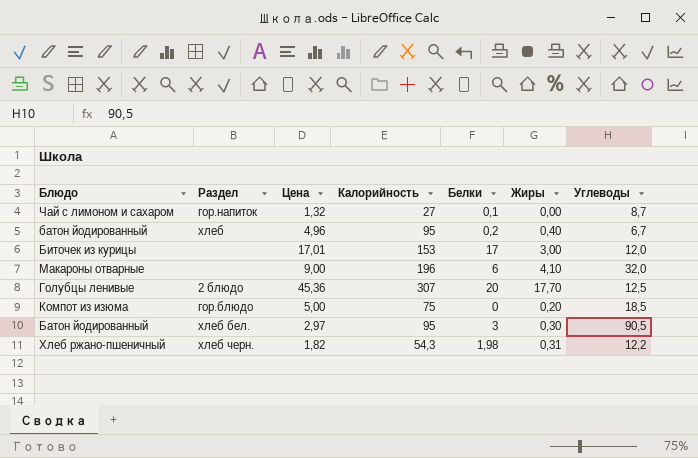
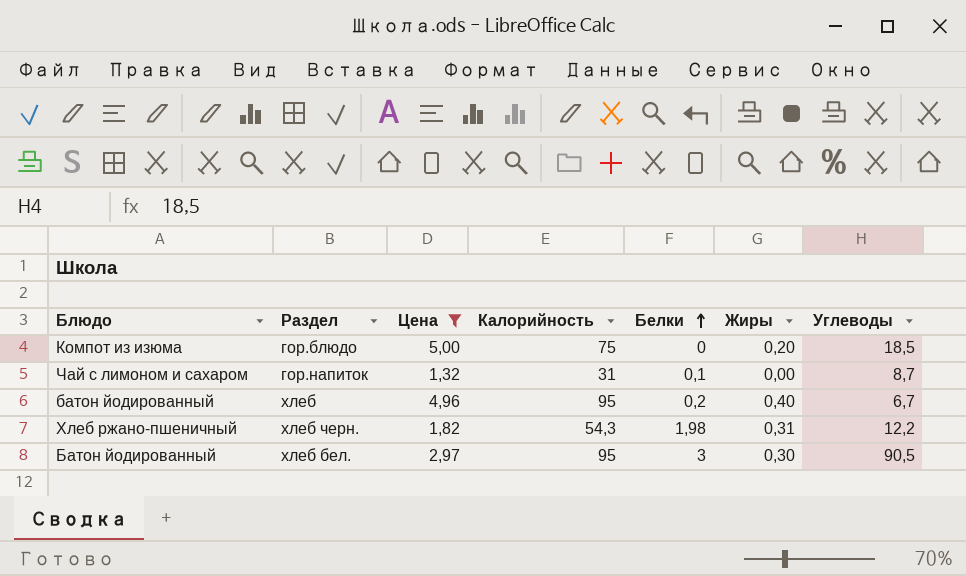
filter: none -> Цена <= 5,00
row order: none -> Белки ascending
Чай с лимоном и сахаром | Калорийность: 27 -> 31

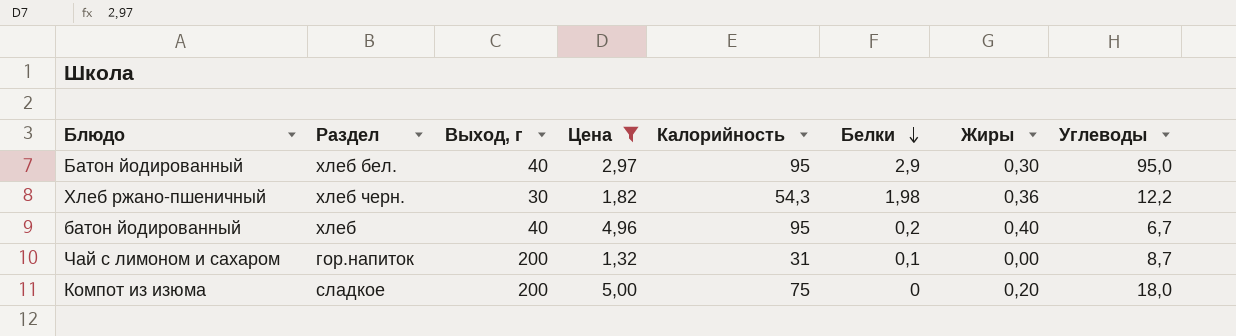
row order: Белки ascending -> Белки descending
column Выход, г | position: none -> 3
Батон йодированный | Белки: 3 -> 2,9
Батон йодированный | Углеводы: 90,5 -> 95,0
Хлеб ржано-пшеничный | Жиры: 0,31 -> 0,36
Компот из изюма | Раздел: гор.блюдо -> сладкое
Компот из изюма | Углеводы: 18,5 -> 18,0

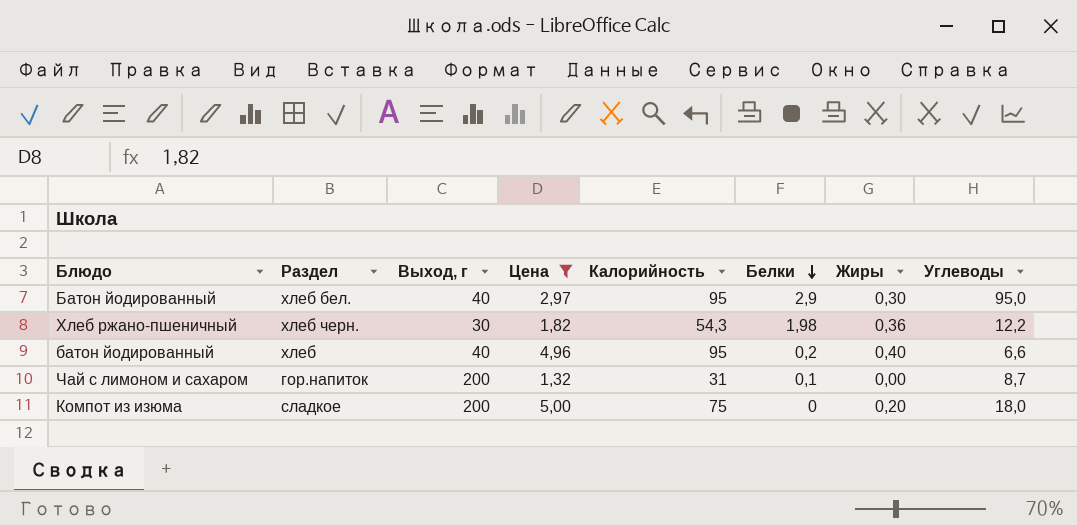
батон йодированный | Углеводы: 6,7 -> 6,6

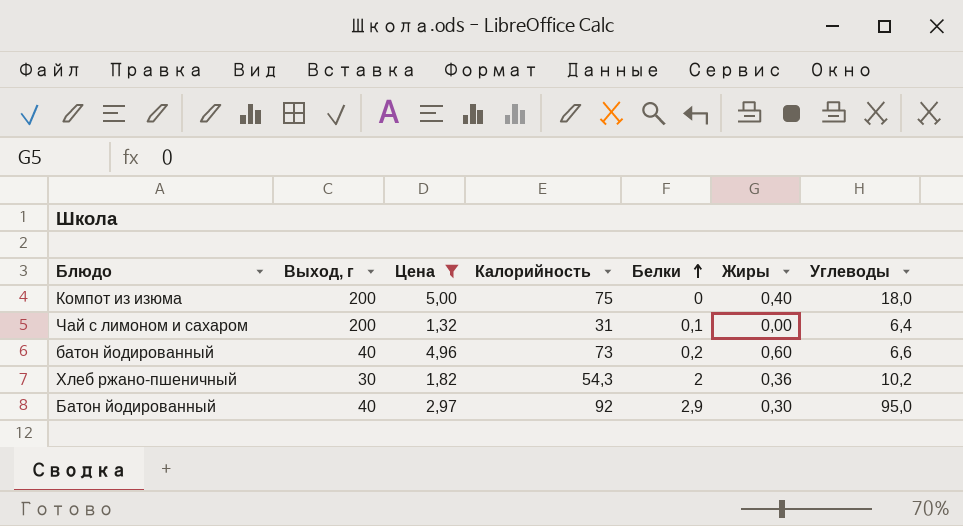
row order: Белки descending -> Белки ascending
column Раздел | position: 2 -> none
Компот из изюма | Жиры: 0,20 -> 0,40
Чай с лимоном и сахаром | Углеводы: 8,7 -> 6,4
батон йодированный | Калорийность: 95 -> 73
батон йодированный | Жиры: 0,40 -> 0,60
Хлеб ржано-пшеничный | Белки: 1,98 -> 2
Хлеб ржано-пшеничный | Углеводы: 12,2 -> 10,2
Батон йодированный | Калорийность: 95 -> 92

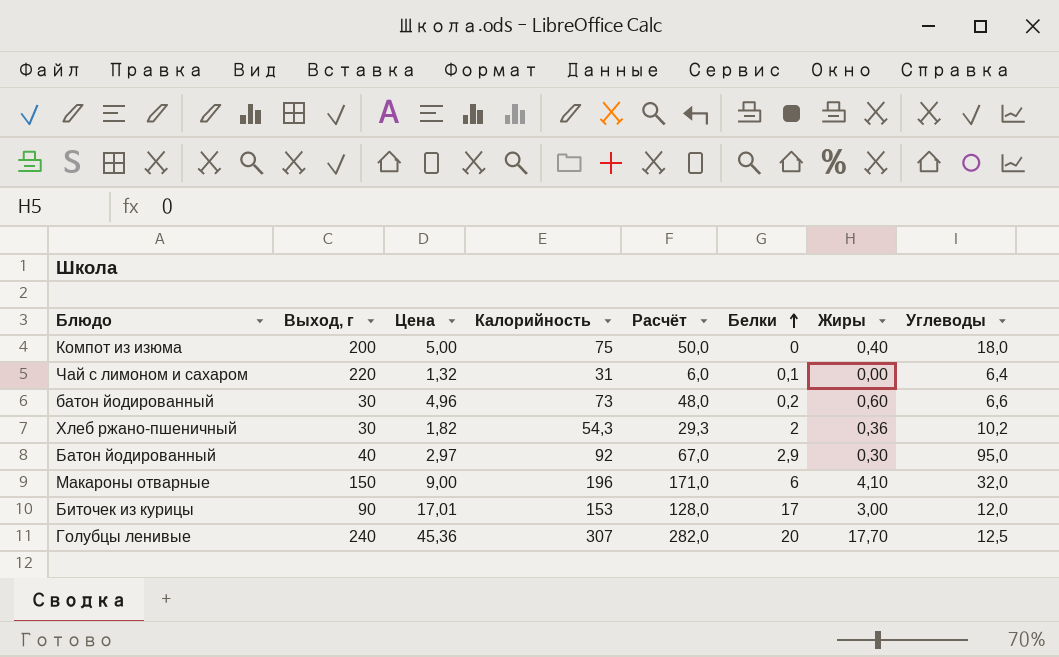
filter: Цена <= 5,00 -> none
column Расчёт | formula: none -> [Калорийность] - 25
Чай с лимоном и сахаром | Выход, г: 200 -> 220
батон йодированный | Выход, г: 40 -> 30

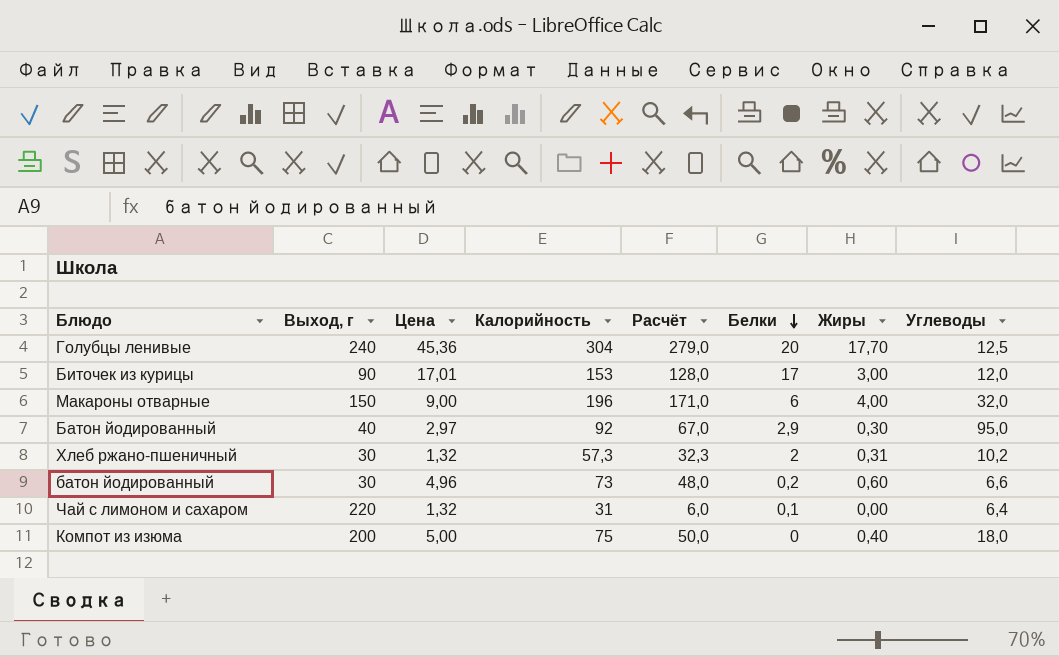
row order: Белки ascending -> Белки descending
Голубцы ленивые | Калорийность: 307 -> 304
Голубцы ленивые | Расчёт: 282,0 -> 279,0
Макароны отварные | Жиры: 4,10 -> 4,00
Хлеб ржано-пшеничный | Цена: 1,82 -> 1,32
Хлеб ржано-пшеничный | Калорийность: 54,3 -> 57,3
Хлеб ржано-пшеничный | Расчёт: 29,3 -> 32,3
Хлеб ржано-пшеничный | Жиры: 0,36 -> 0,31

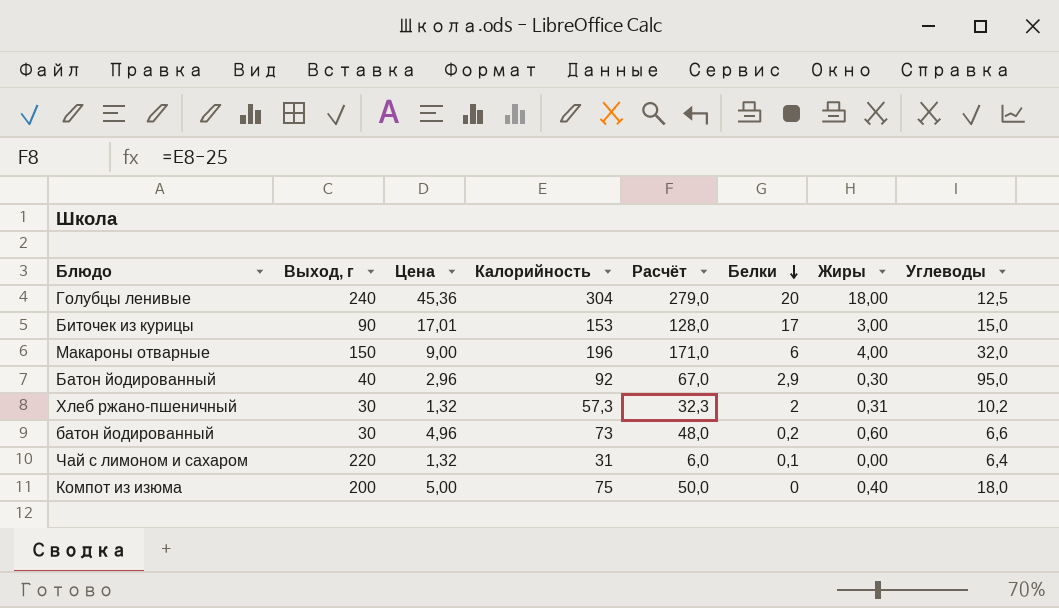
Голубцы ленивые | Жиры: 17,70 -> 18,00
Биточек из курицы | Углеводы: 12,0 -> 15,0
Батон йодированный | Цена: 2,97 -> 2,96

